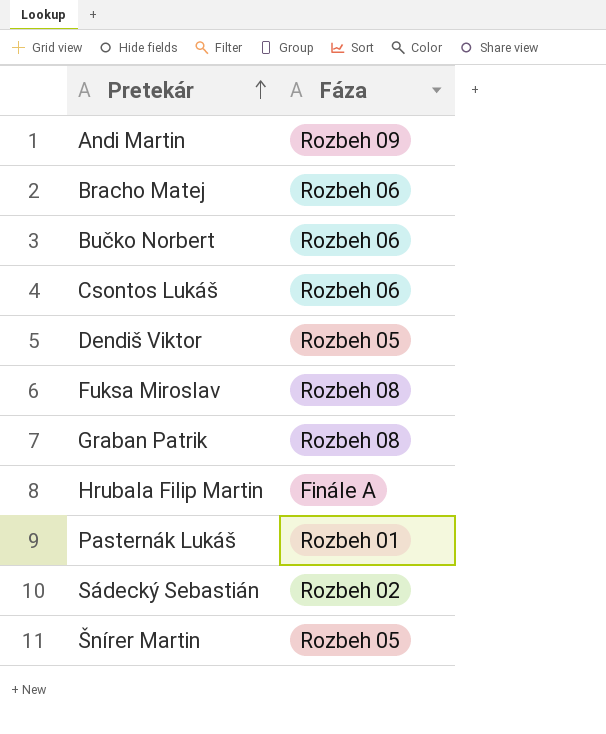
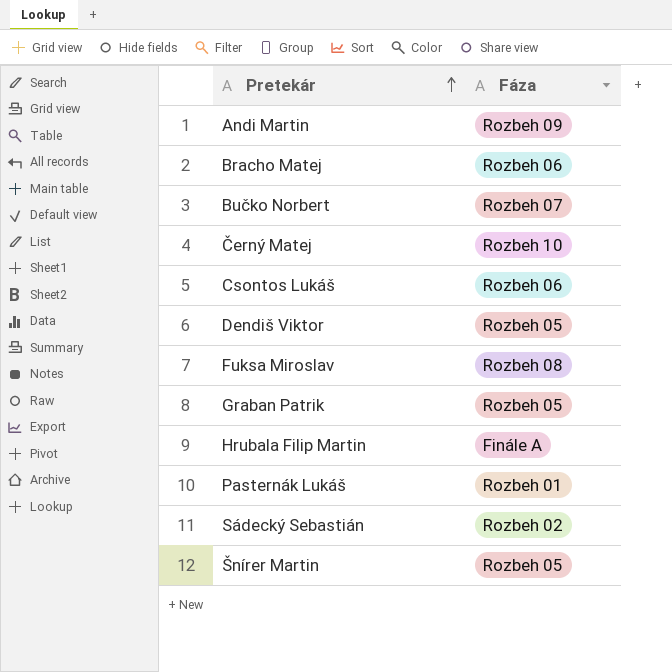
Bučko Norbert | Fáza: Rozbeh 06 -> Rozbeh 07
row Černý Matej: none -> Rozbeh 10
Graban Patrik | Fáza: Rozbeh 08 -> Rozbeh 05

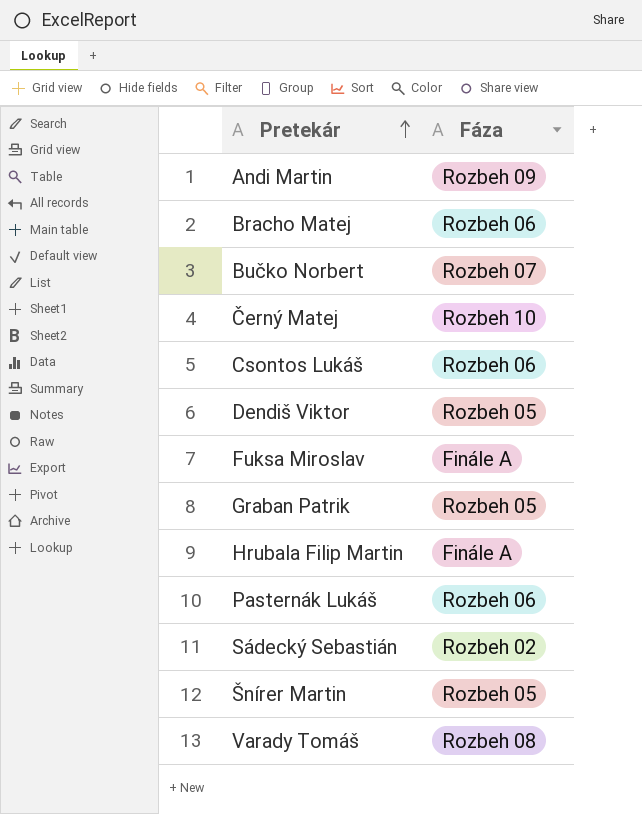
Fuksa Miroslav | Fáza: Rozbeh 08 -> Finále A
Pasternák Lukáš | Fáza: Rozbeh 01 -> Rozbeh 06
row Varady Tomáš: none -> Rozbeh 08

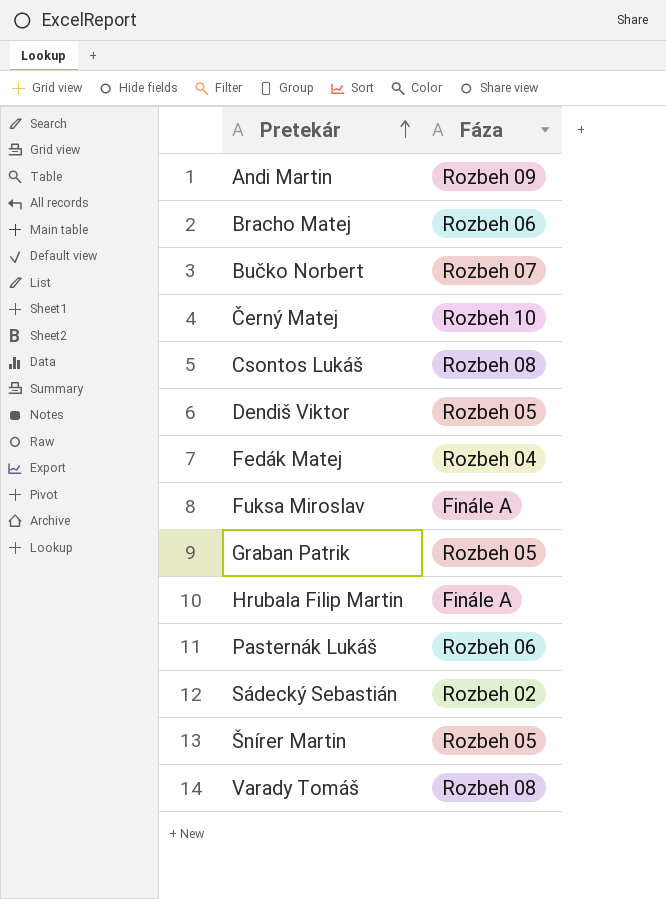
Csontos Lukáš | Fáza: Rozbeh 06 -> Rozbeh 08
row Fedák Matej: none -> Rozbeh 04

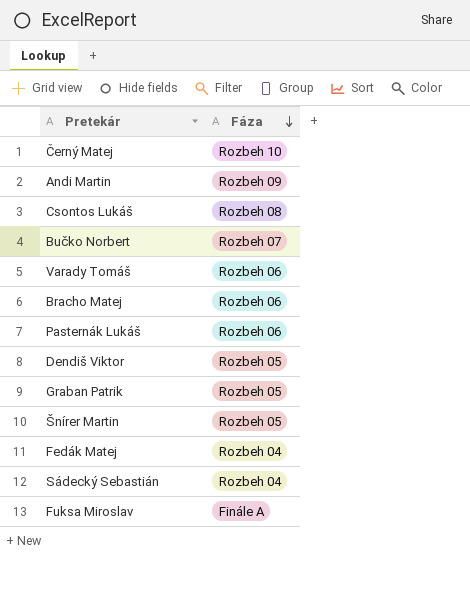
row order: Pretekár ascending -> Fáza descending
row Hrubala Filip Martin: Finále A -> none
Varady Tomáš | Fáza: Rozbeh 08 -> Rozbeh 06
Sádecký Sebastián | Fáza: Rozbeh 02 -> Rozbeh 04

